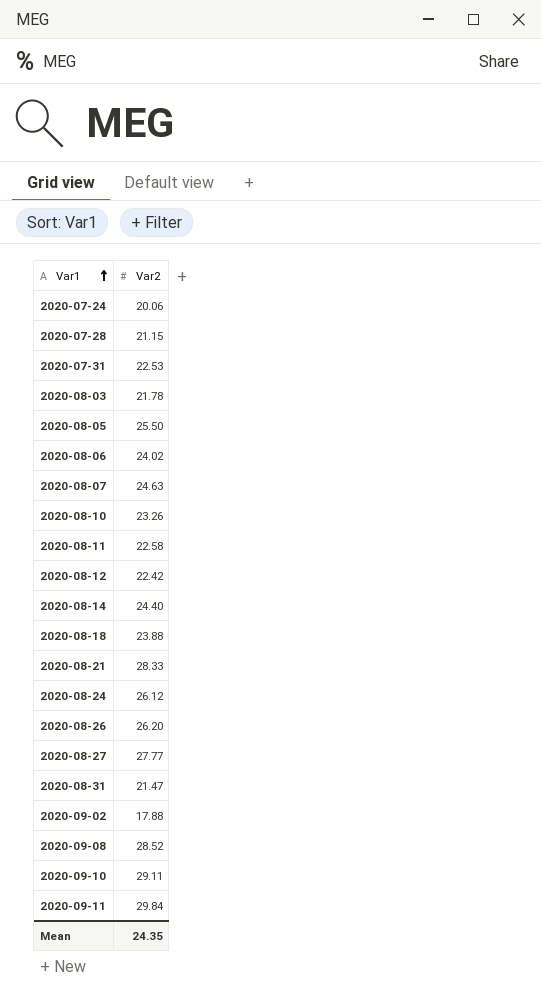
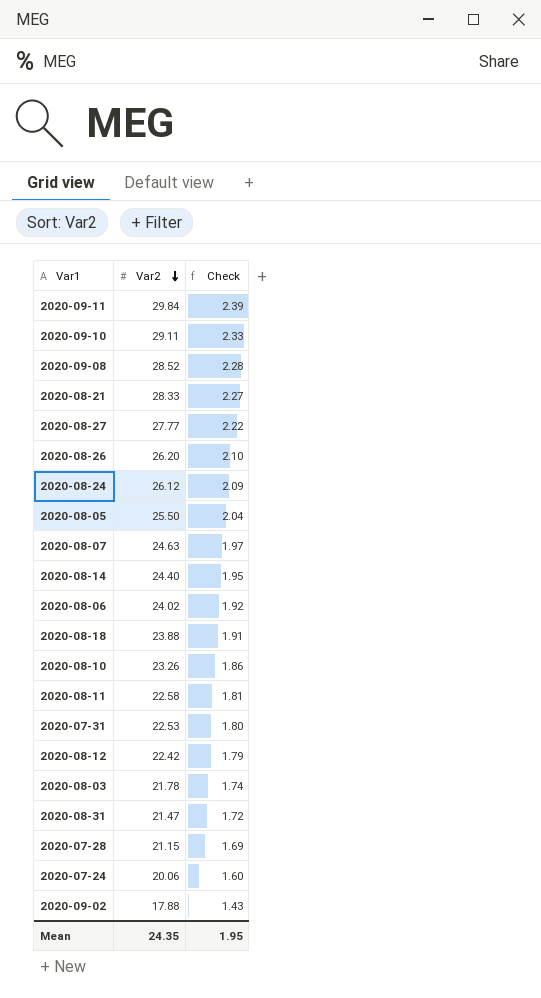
row order: Var1 ascending -> Var2 descending
column Check | formula: none -> [Var2] * 0.08

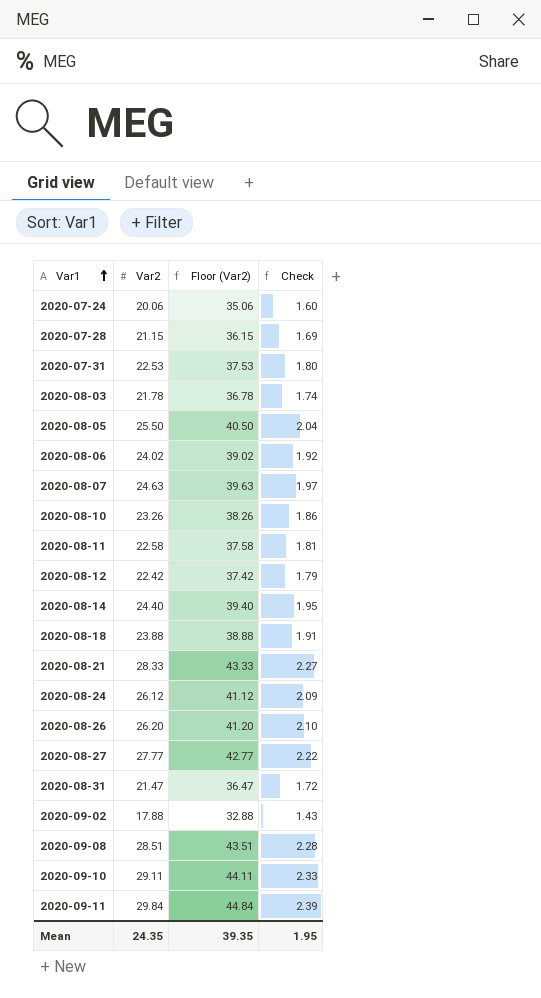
row order: Var2 descending -> Var1 ascending
column Floor (Var2) | formula: none -> [Var2] + 15
2020-09-08 | Var2: 28.52 -> 28.51

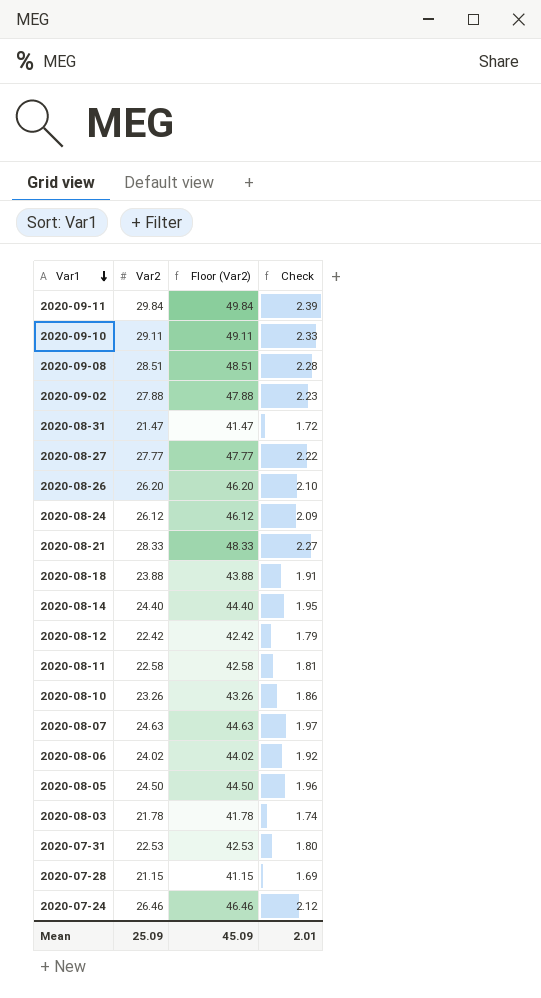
row order: Var1 ascending -> Var1 descending
column Floor (Var2) | formula: [Var2] + 15 -> [Var2] + 20
2020-09-02 | Var2: 17.88 -> 27.88
2020-09-02 | Check: 1.43 -> 2.23
2020-08-05 | Var2: 25.50 -> 24.50
2020-08-05 | Check: 2.04 -> 1.96
2020-07-24 | Var2: 20.06 -> 26.46
2020-07-24 | Check: 1.60 -> 2.12
Mean | Var2: 24.35 -> 25.09
Mean | Floor (Var2): 39.35 -> 45.09
Mean | Check: 1.95 -> 2.01

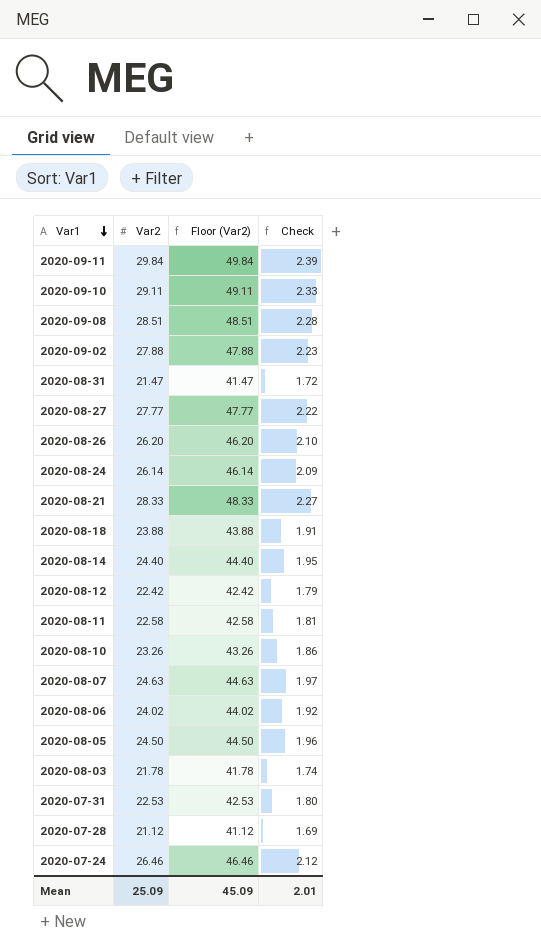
2020-08-24 | Var2: 26.12 -> 26.14
2020-08-24 | Floor (Var2): 46.12 -> 46.14
2020-07-28 | Var2: 21.15 -> 21.12
2020-07-28 | Floor (Var2): 41.15 -> 41.12

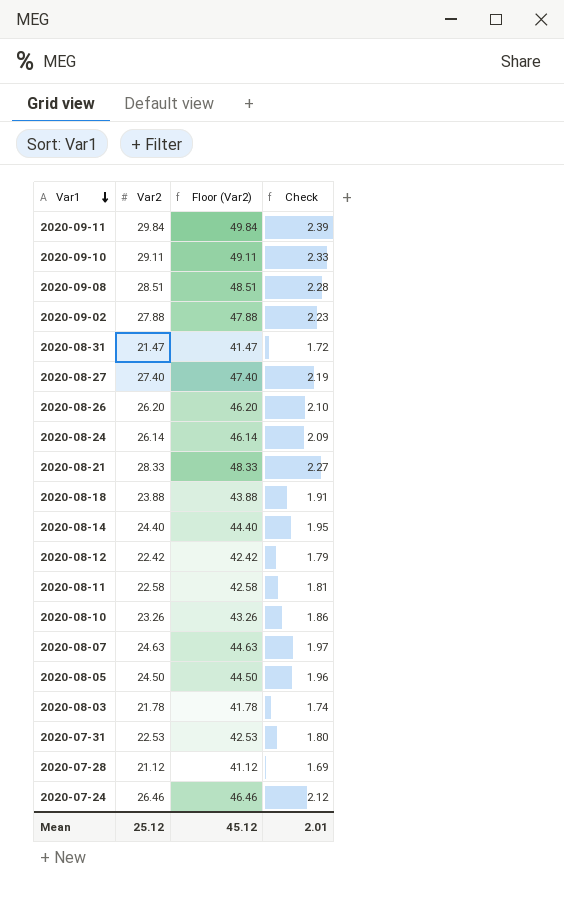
row 2020-08-06: 24.02 | 44.02 | 1.92 -> none
2020-08-27 | Var2: 27.77 -> 27.40
2020-08-27 | Floor (Var2): 47.77 -> 47.40
2020-08-27 | Check: 2.22 -> 2.19
Mean | Var2: 25.09 -> 25.12
Mean | Floor (Var2): 45.09 -> 45.12

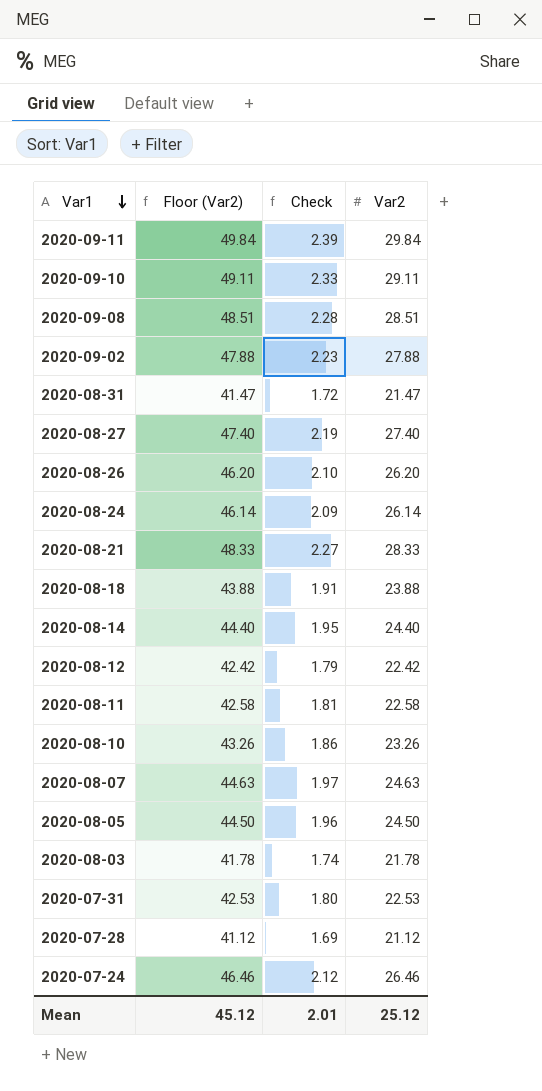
column Var2 | position: 2 -> 4

